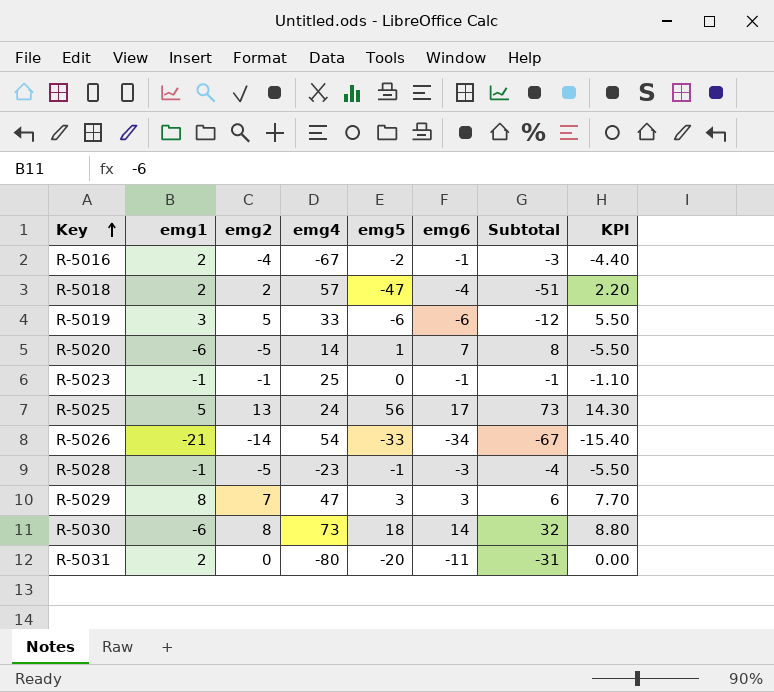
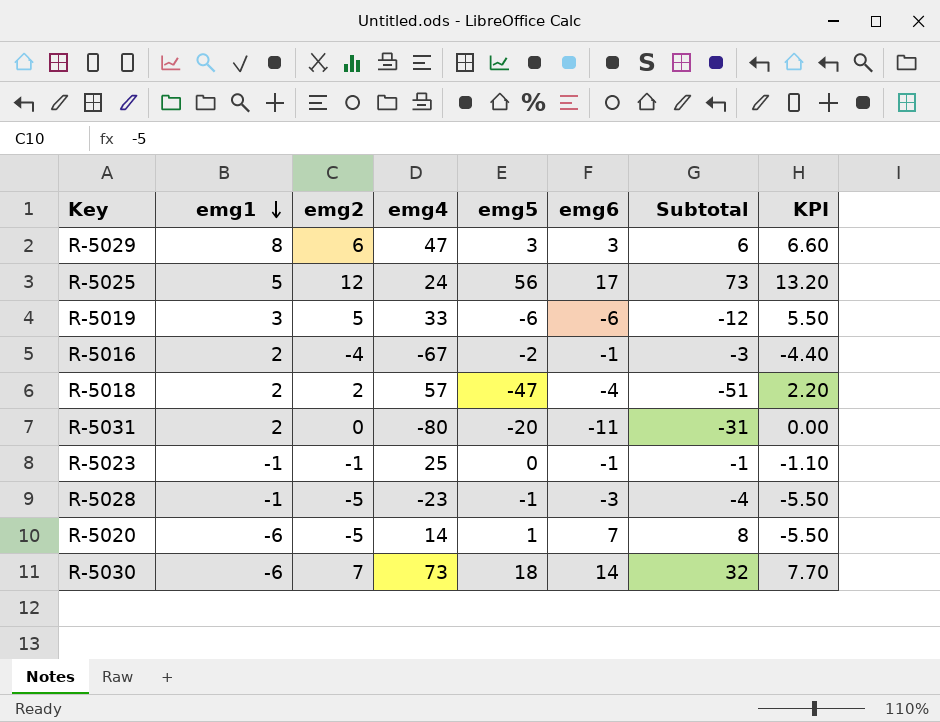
row order: Key ascending -> emg1 descending
row R-5026: -21 | -14 | 54 | -33 | -34 | -67 | -15.40 -> none
R-5029 | emg2: 7 -> 6
R-5029 | KPI: 7.70 -> 6.60
R-5025 | emg2: 13 -> 12
R-5025 | KPI: 14.30 -> 13.20
R-5030 | emg2: 8 -> 7
R-5030 | KPI: 8.80 -> 7.70

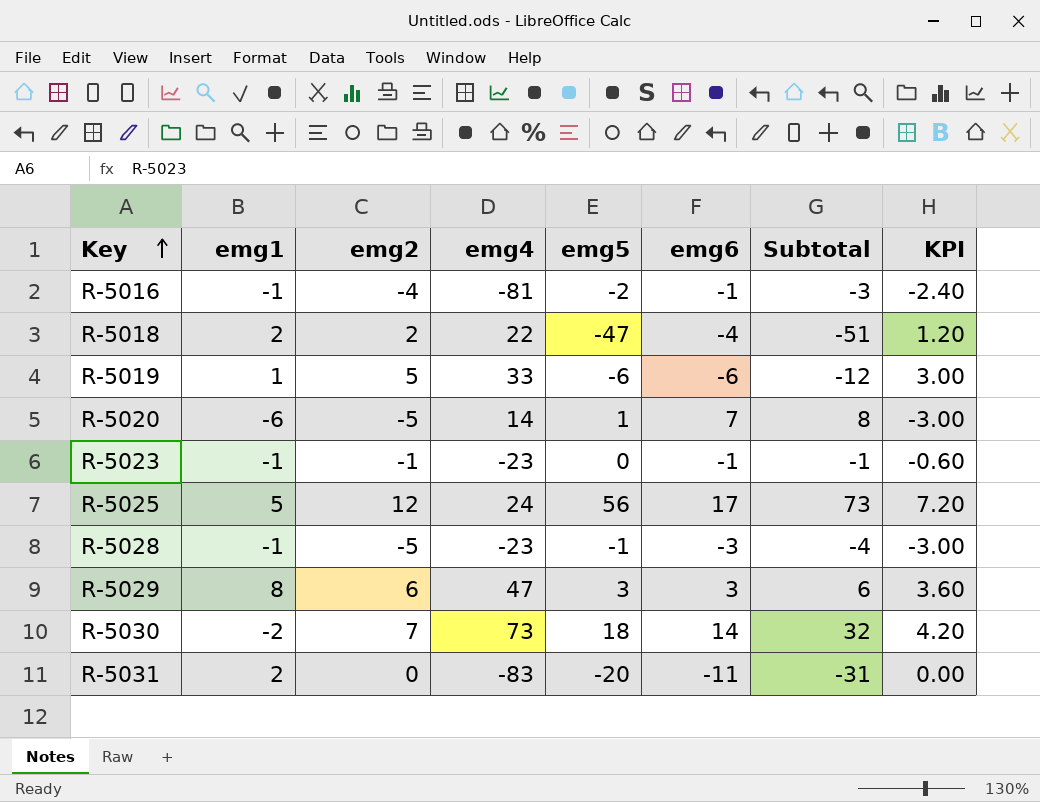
row order: emg1 descending -> Key ascending
column KPI | formula: [emg2] * 1.1 -> [emg2] * 0.6
R-5016 | emg1: 2 -> -1
R-5016 | emg4: -67 -> -81
R-5018 | emg4: 57 -> 22
R-5019 | emg1: 3 -> 1
R-5023 | emg4: 25 -> -23
R-5030 | emg1: -6 -> -2
R-5031 | emg4: -80 -> -83

